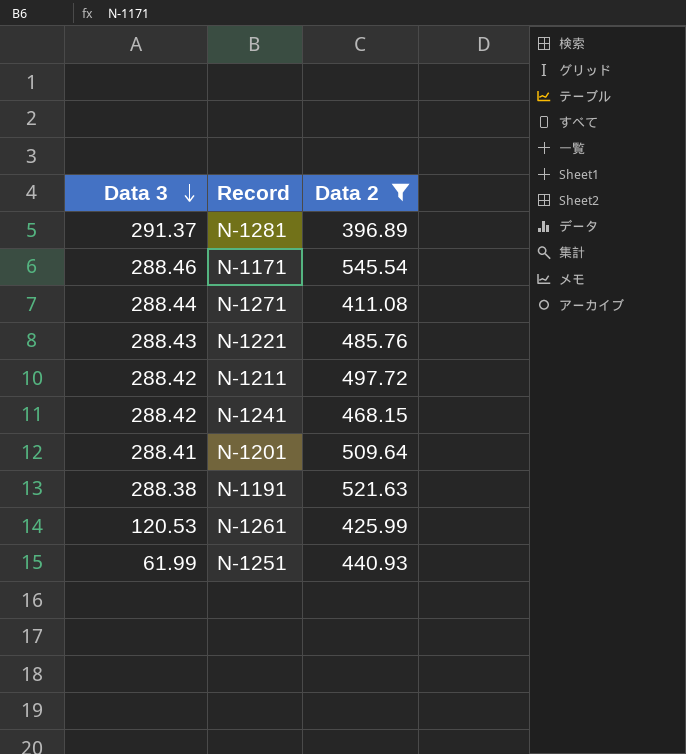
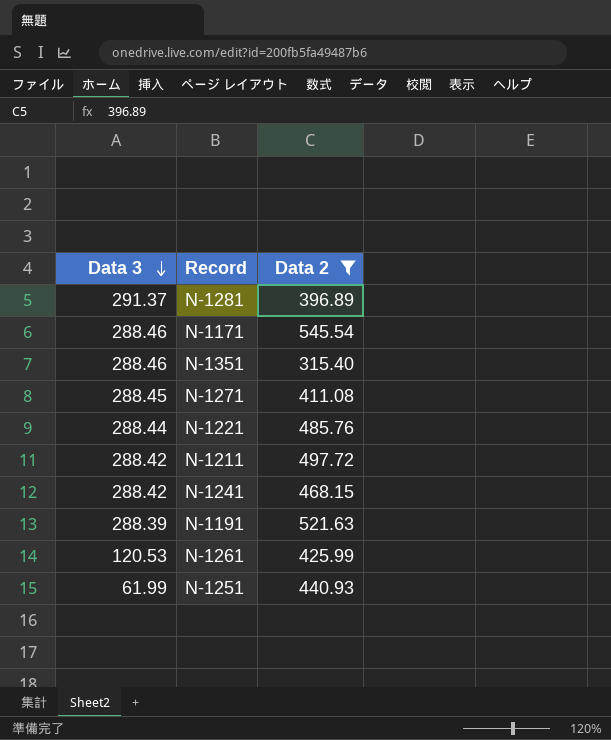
row N-1201: 288.41 | 509.64 -> none
row N-1351: none -> 288.46 | 315.40
N-1271 | Data 3: 288.44 -> 288.45
N-1221 | Data 3: 288.43 -> 288.44
N-1191 | Data 3: 288.38 -> 288.39

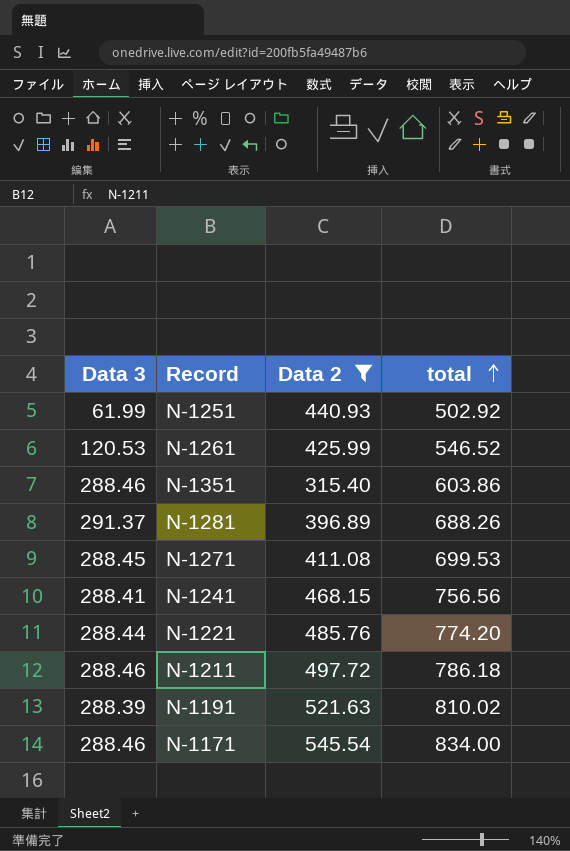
row order: Data 3 descending -> total ascending
column total | formula: none -> [Data 3] + [Data 2]
N-1241 | Data 3: 288.42 -> 288.41
N-1211 | Data 3: 288.42 -> 288.46

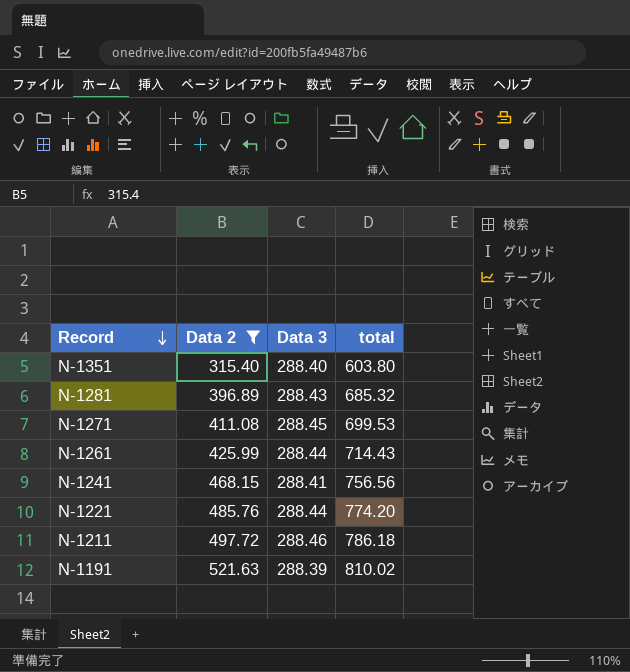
row order: total ascending -> Record descending
column Data 3 | position: 1 -> 3
row N-1251: 61.99 | 440.93 | 502.92 -> none
row N-1171: 288.46 | 545.54 | 834.00 -> none
N-1351 | Data 3: 288.46 -> 288.40
N-1351 | total: 603.86 -> 603.80
N-1281 | Data 3: 291.37 -> 288.43
N-1281 | total: 688.26 -> 685.32
N-1261 | Data 3: 120.53 -> 288.44
N-1261 | total: 546.52 -> 714.43

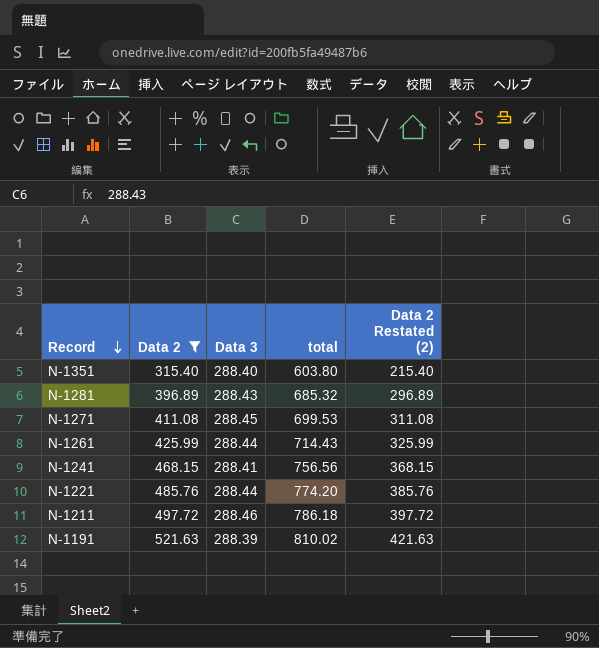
column Data 2 Restated (2) | formula: none -> [Data 2] - 100

